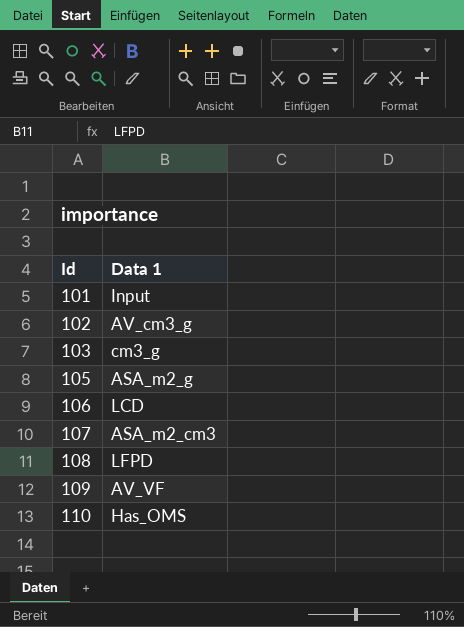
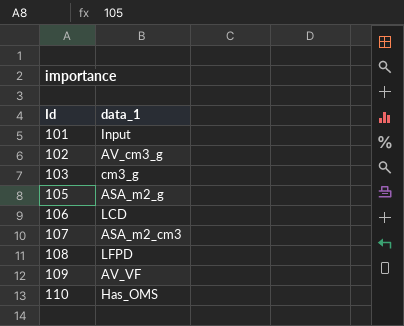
column name: Data 1 -> data_1

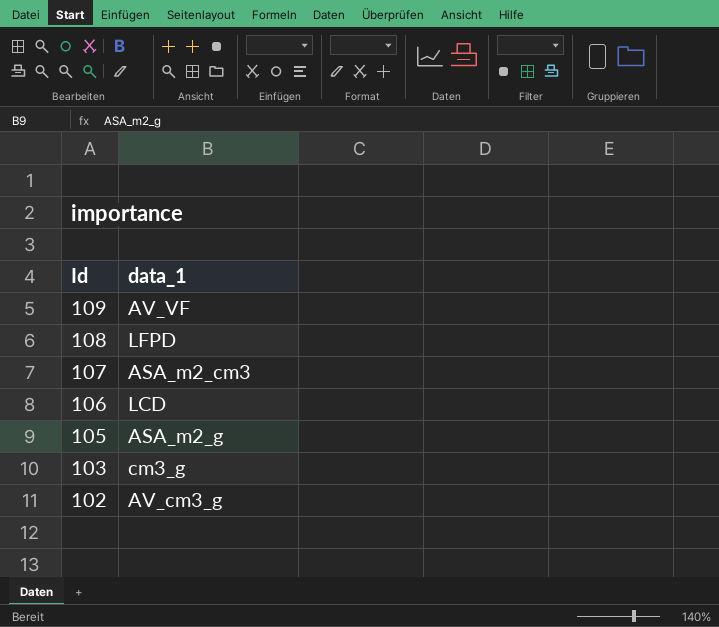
row order: Id ascending -> Id descending
row 101: Input -> none
row 110: Has_OMS -> none

